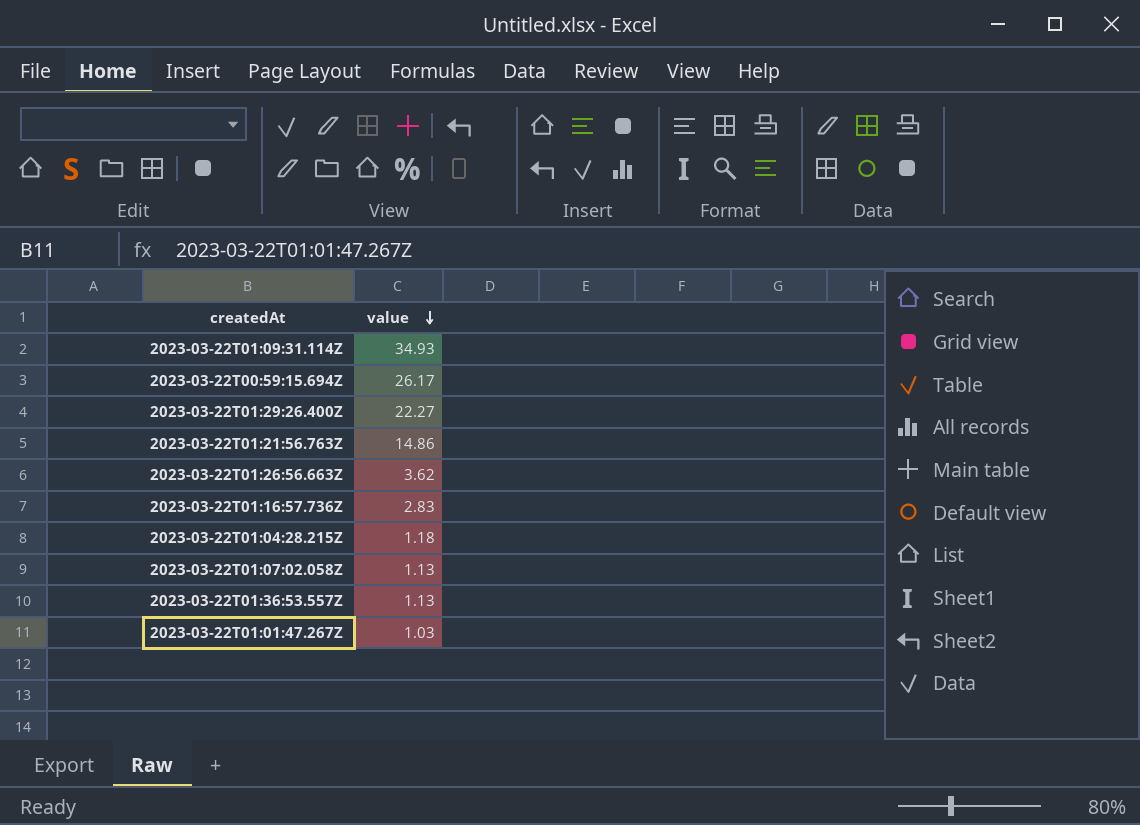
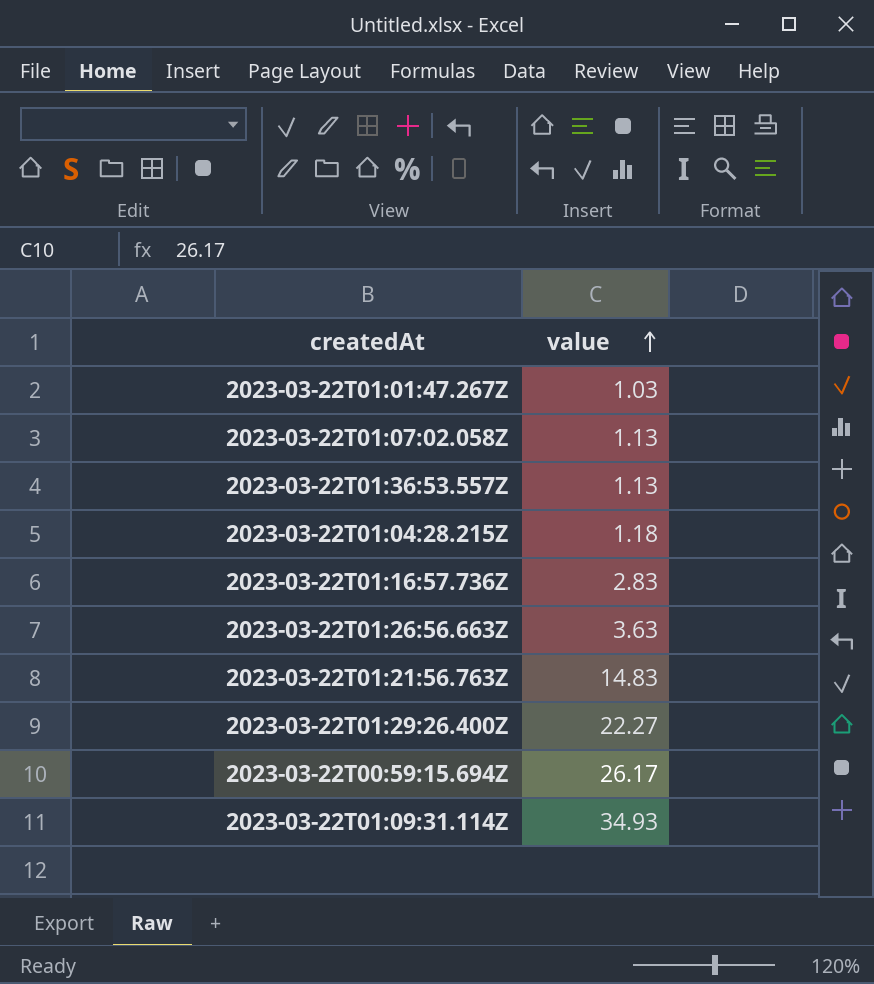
row order: value descending -> value ascending
2023-03-22T01:26:56.663Z | value: 3.62 -> 3.63
2023-03-22T01:21:56.763Z | value: 14.86 -> 14.83

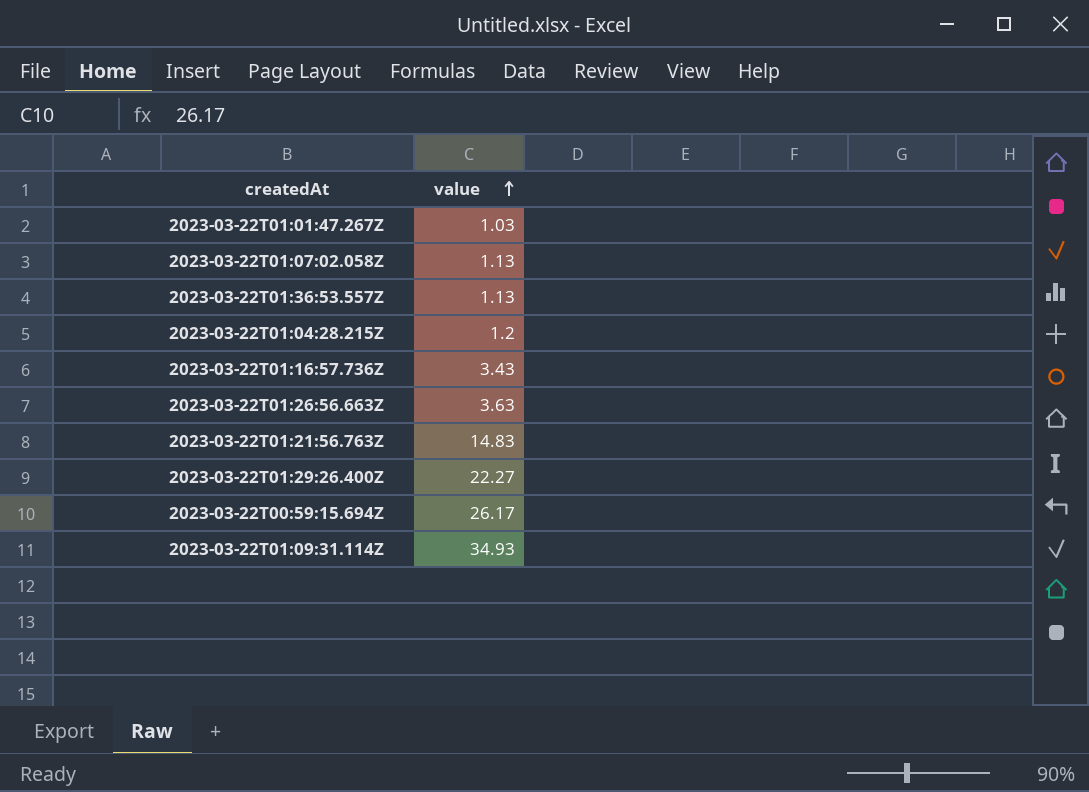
2023-03-22T01:04:28.215Z | value: 1.18 -> 1.2
2023-03-22T01:16:57.736Z | value: 2.83 -> 3.43

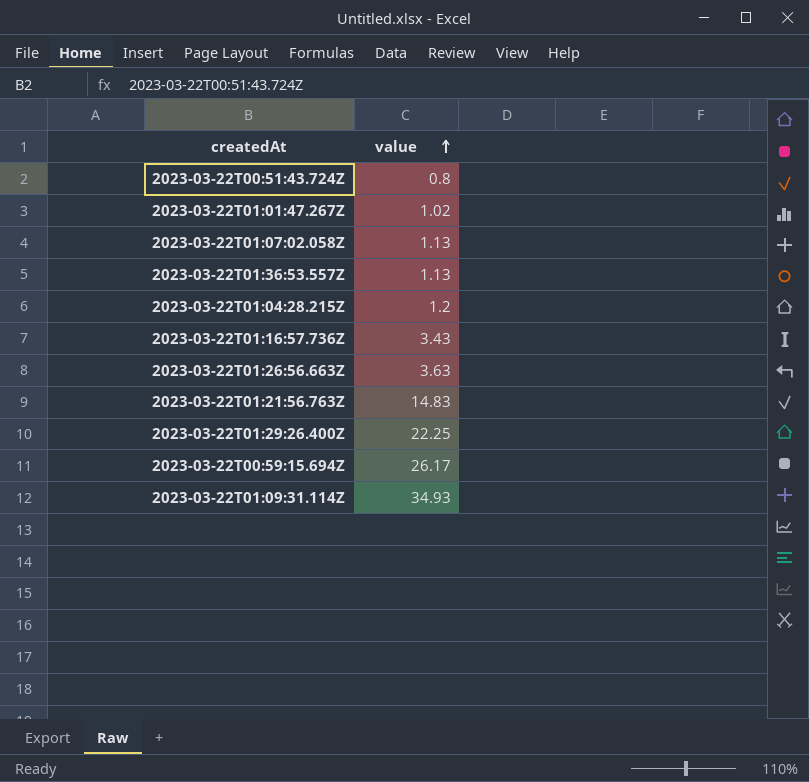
row 2023-03-22T00:51:43.724Z: none -> 0.8
2023-03-22T01:01:47.267Z | value: 1.03 -> 1.02
2023-03-22T01:29:26.400Z | value: 22.27 -> 22.25

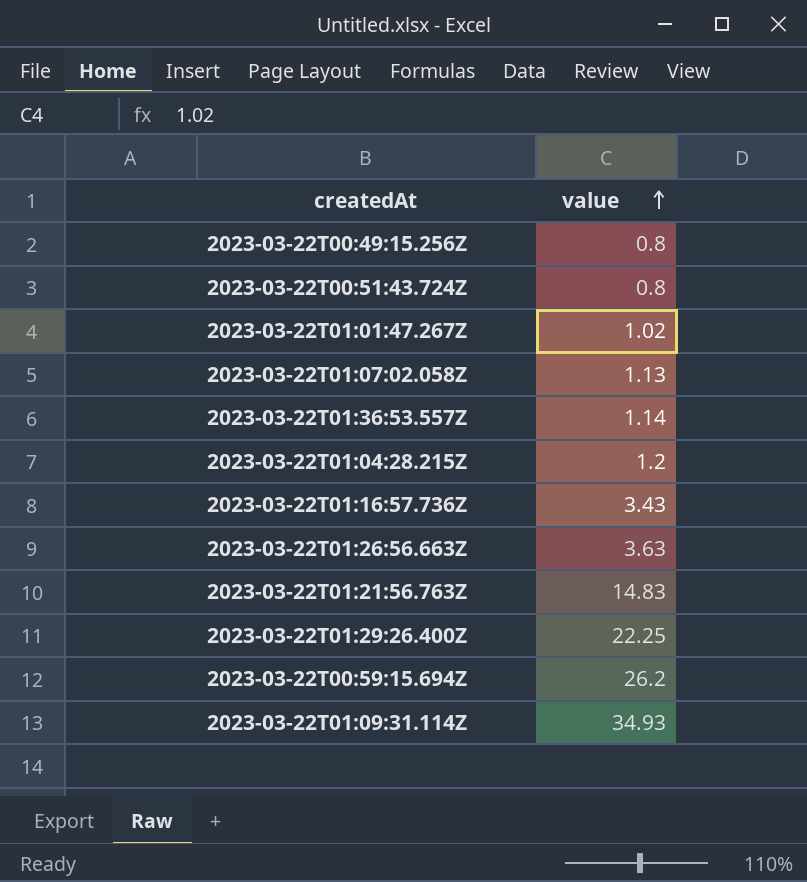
row 2023-03-22T00:49:15.256Z: none -> 0.8
2023-03-22T01:36:53.557Z | value: 1.13 -> 1.14
2023-03-22T00:59:15.694Z | value: 26.17 -> 26.2

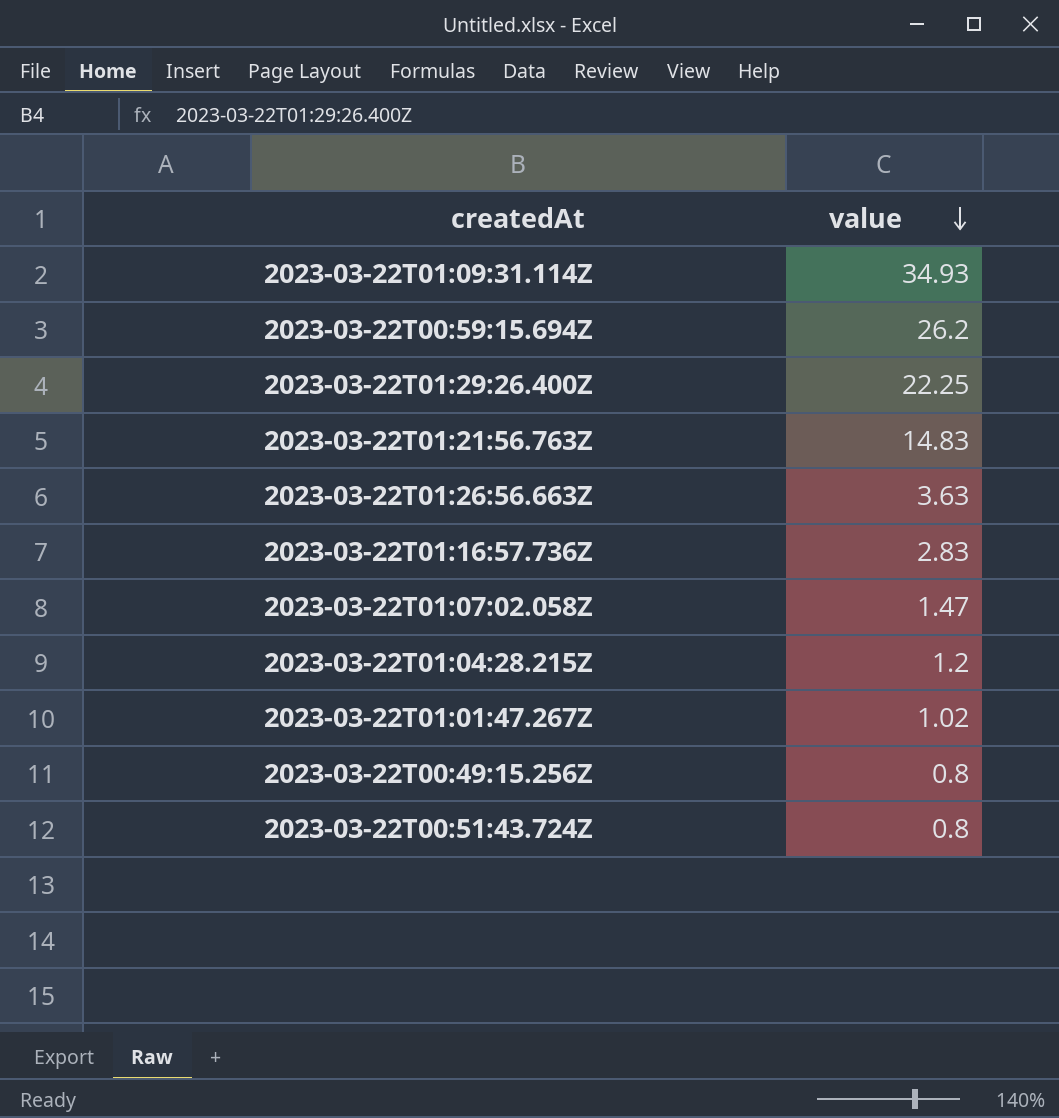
row order: value ascending -> value descending
row 2023-03-22T01:36:53.557Z: 1.14 -> none
2023-03-22T01:16:57.736Z | value: 3.43 -> 2.83
2023-03-22T01:07:02.058Z | value: 1.13 -> 1.47

